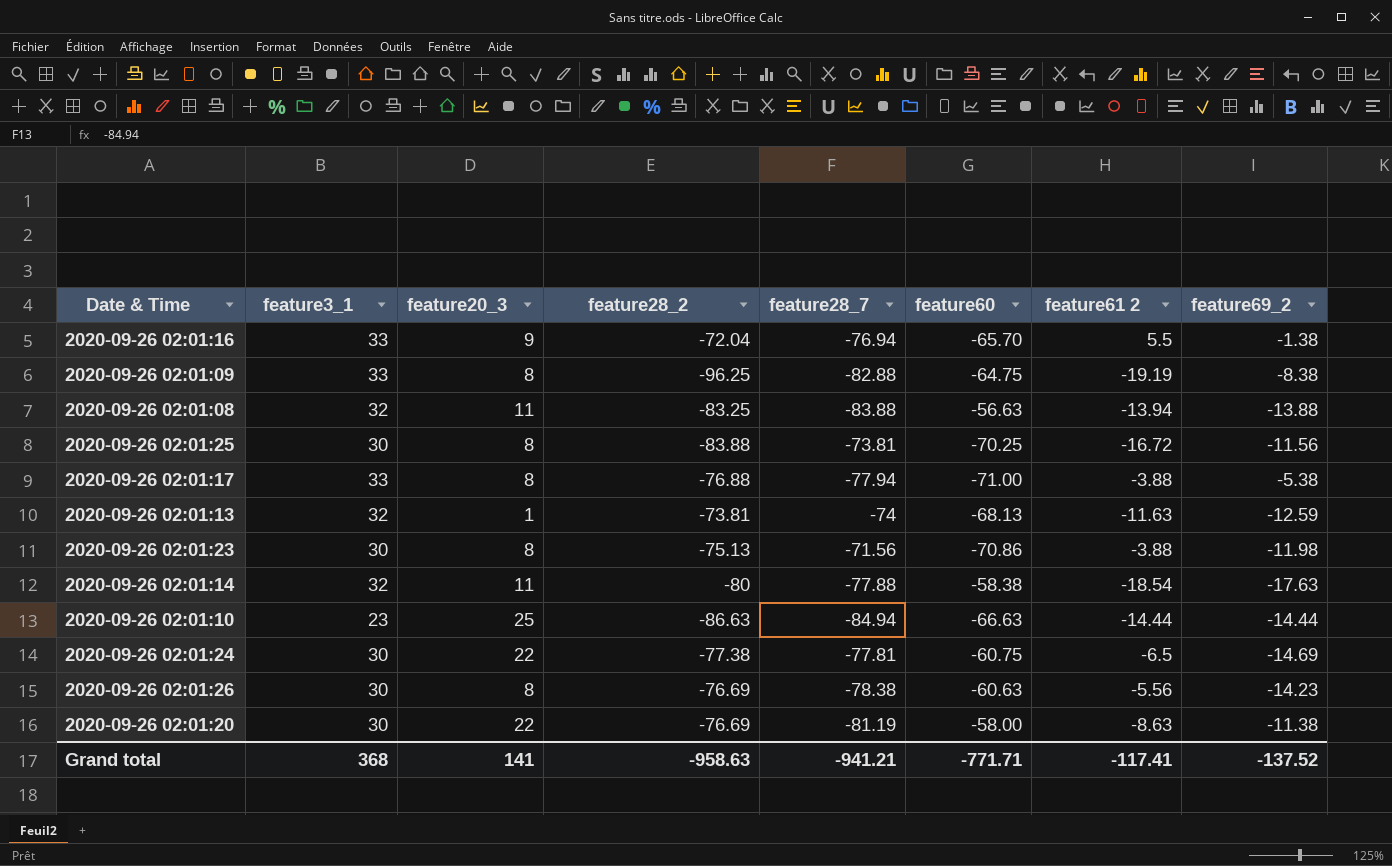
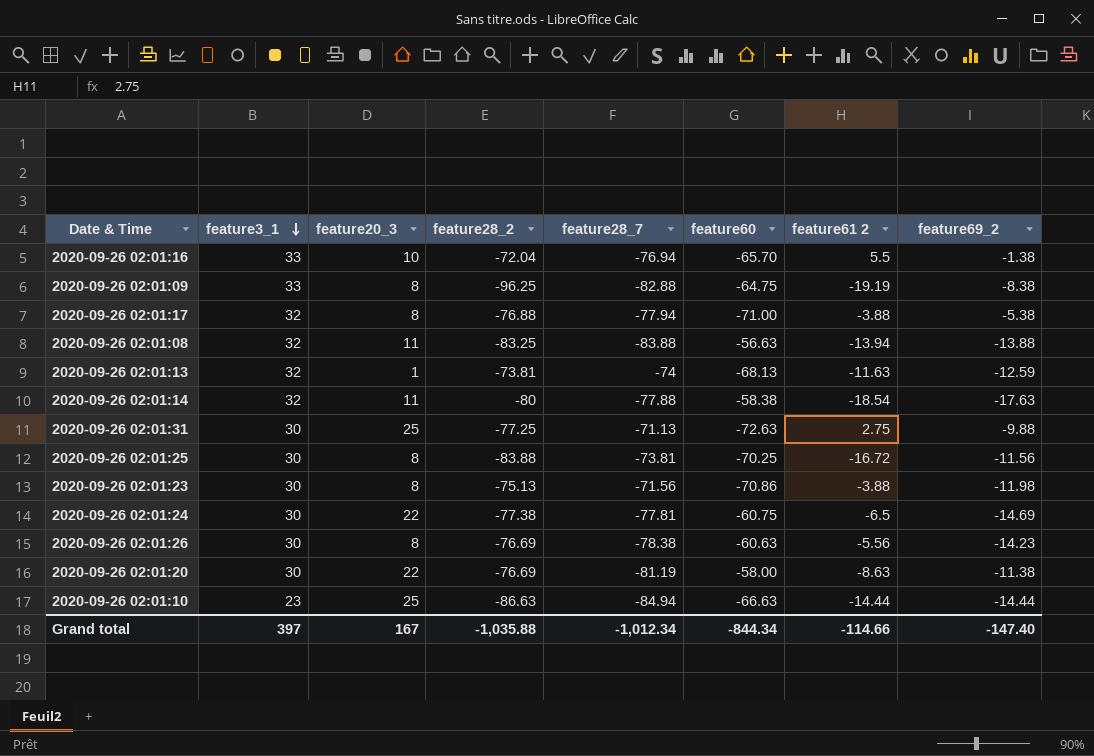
row order: none -> feature3_1 descending
2020-09-26 02:01:16 | feature20_3: 9 -> 10
2020-09-26 02:01:17 | feature3_1: 33 -> 32
row 2020-09-26 02:01:31: none -> 30 | 25 | -77.25 | -71.13 | -72.63 | 2.75 | -9.88
Grand total | feature3_1: 368 -> 397
Grand total | feature20_3: 141 -> 167
Grand total | feature28_2: -958.63 -> -1,035.88
Grand total | feature28_7: -941.21 -> -1,012.34
Grand total | feature60: -771.71 -> -844.34
Grand total | feature61 2: -117.41 -> -114.66
Grand total | feature69_2: -137.52 -> -147.40

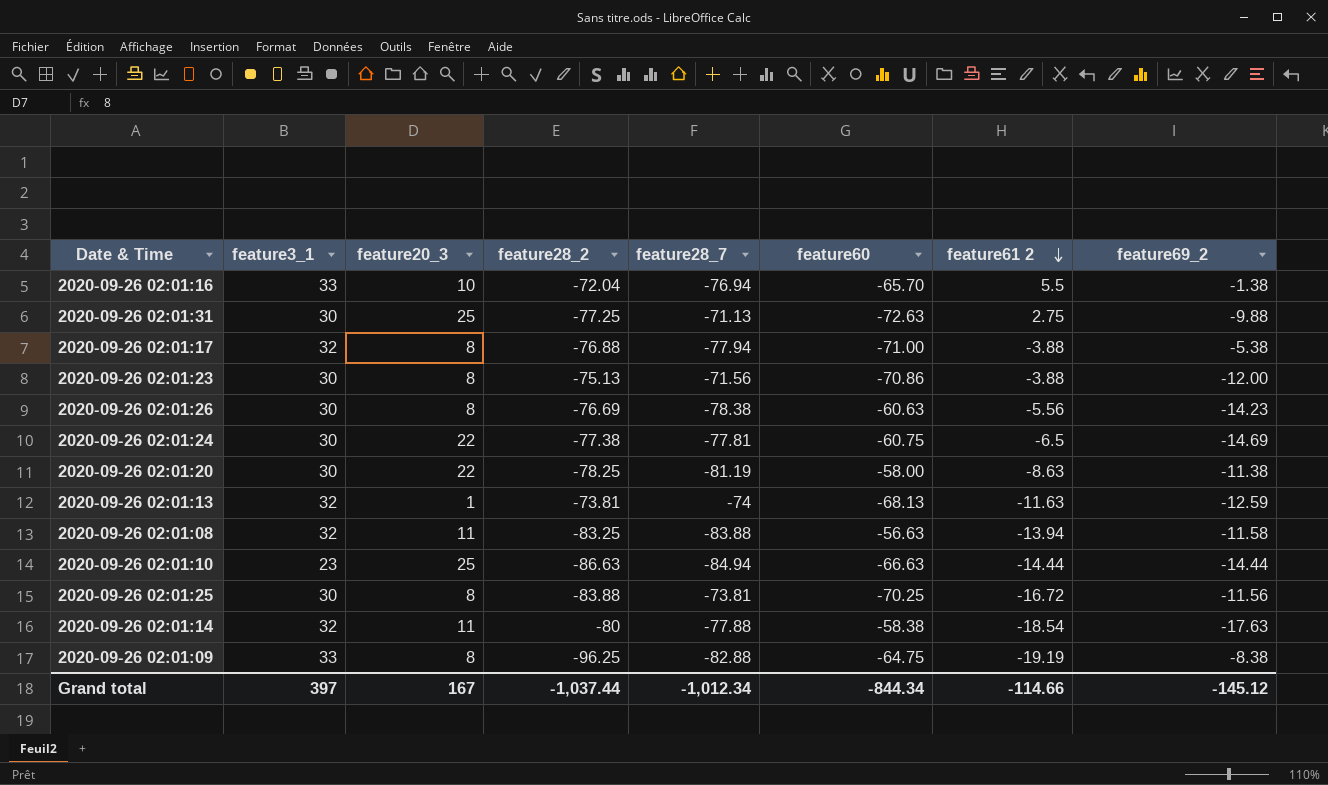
row order: feature3_1 descending -> feature61 2 descending
2020-09-26 02:01:23 | feature69_2: -11.98 -> -12.00
2020-09-26 02:01:20 | feature28_2: -76.69 -> -78.25
2020-09-26 02:01:08 | feature69_2: -13.88 -> -11.58
Grand total | feature28_2: -1,035.88 -> -1,037.44
Grand total | feature69_2: -147.40 -> -145.12

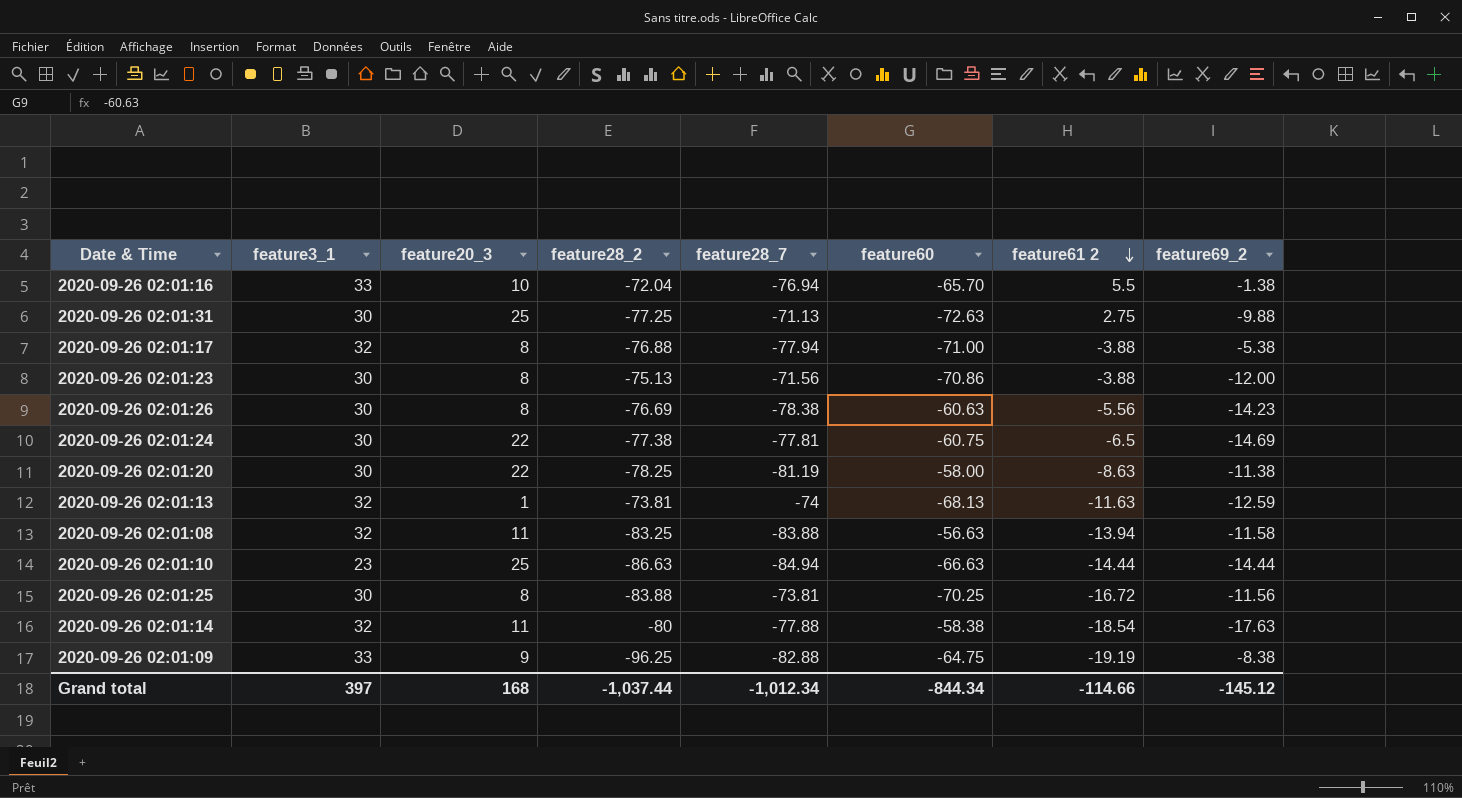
2020-09-26 02:01:09 | feature20_3: 8 -> 9
Grand total | feature20_3: 167 -> 168

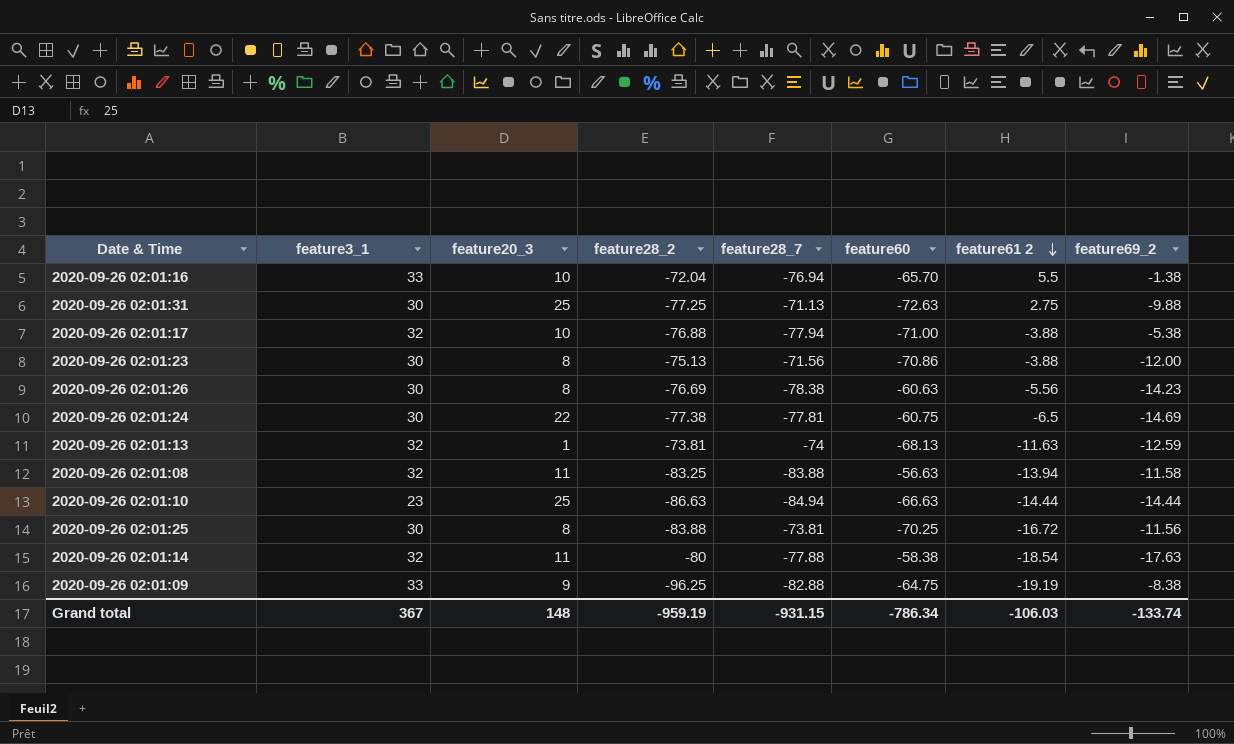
row 2020-09-26 02:01:20: 30 | 22 | -78.25 | -81.19 | -58.00 | -8.63 | -11.38 -> none
2020-09-26 02:01:17 | feature20_3: 8 -> 10
Grand total | feature3_1: 397 -> 367
Grand total | feature20_3: 168 -> 148
Grand total | feature28_2: -1,037.44 -> -959.19
Grand total | feature28_7: -1,012.34 -> -931.15
Grand total | feature60: -844.34 -> -786.34
Grand total | feature61 2: -114.66 -> -106.03
Grand total | feature69_2: -145.12 -> -133.74

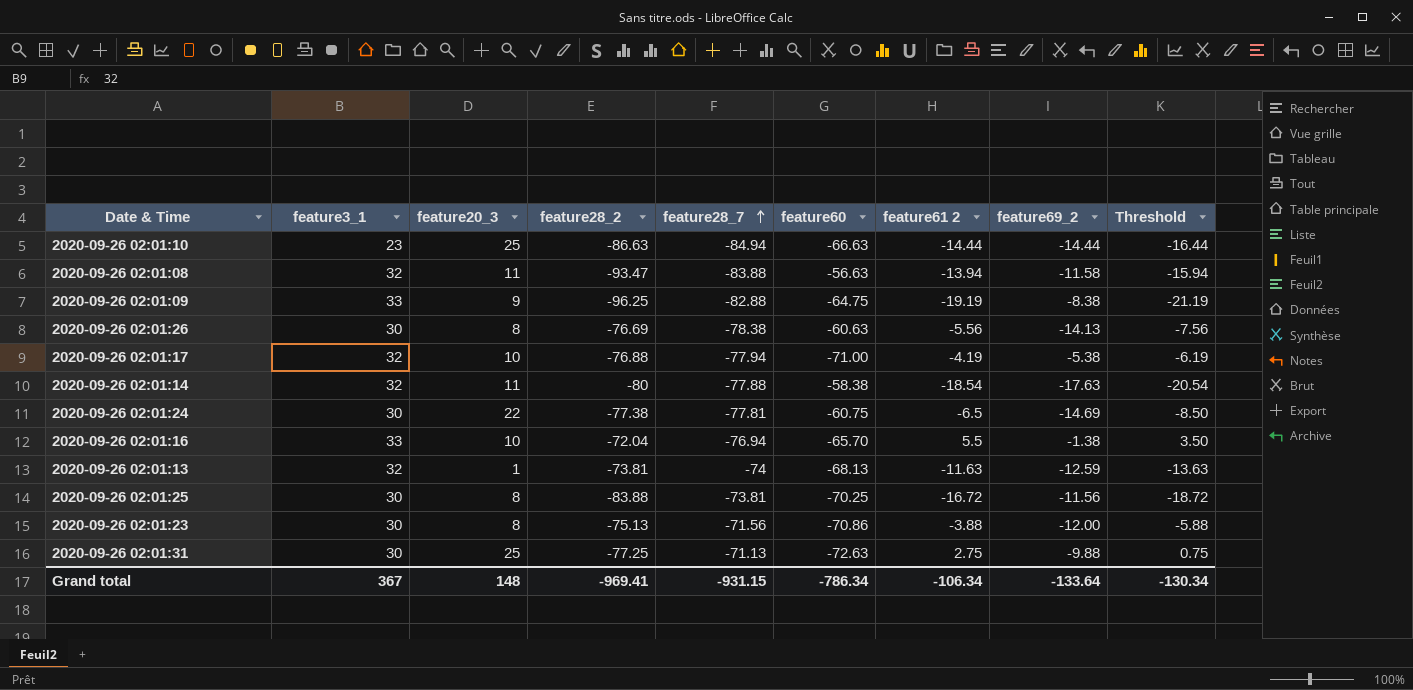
row order: feature61 2 descending -> feature28_7 ascending
column Threshold | formula: none -> [feature61 2] - 2
2020-09-26 02:01:08 | feature28_2: -83.25 -> -93.47
2020-09-26 02:01:26 | feature69_2: -14.23 -> -14.13
2020-09-26 02:01:17 | feature61 2: -3.88 -> -4.19
Grand total | feature28_2: -959.19 -> -969.41
Grand total | feature61 2: -106.03 -> -106.34
Grand total | feature69_2: -133.74 -> -133.64

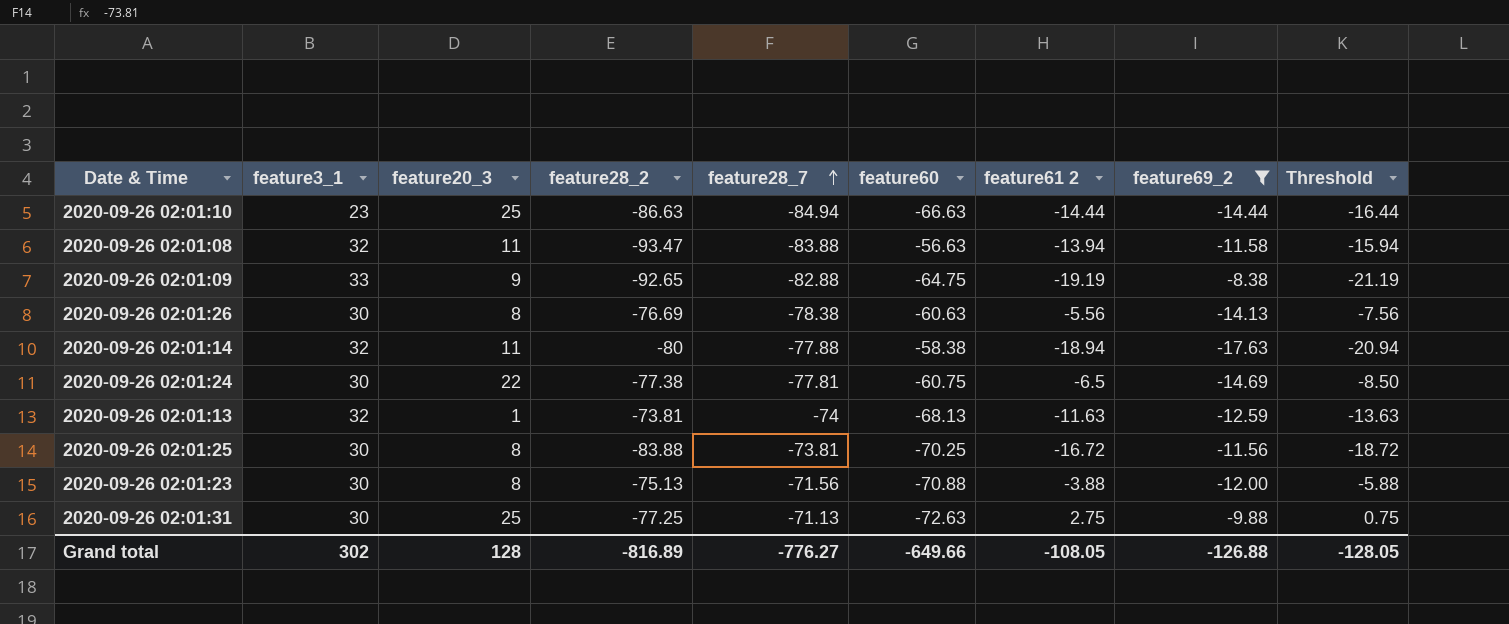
filter: none -> feature69_2 <= -8.38
2020-09-26 02:01:09 | feature28_2: -96.25 -> -92.65
2020-09-26 02:01:14 | feature61 2: -18.54 -> -18.94
2020-09-26 02:01:14 | Threshold: -20.54 -> -20.94
2020-09-26 02:01:23 | feature60: -70.86 -> -70.88
Grand total | feature3_1: 367 -> 302
Grand total | feature20_3: 148 -> 128
Grand total | feature28_2: -969.41 -> -816.89
Grand total | feature28_7: -931.15 -> -776.27
Grand total | feature60: -786.34 -> -649.66
Grand total | feature61 2: -106.34 -> -108.05
Grand total | feature69_2: -133.64 -> -126.88
Grand total | Threshold: -130.34 -> -128.05

